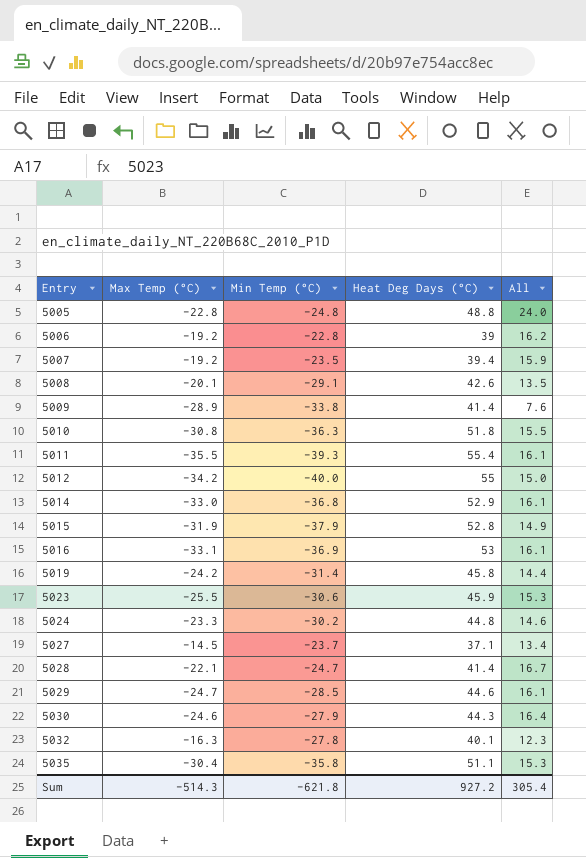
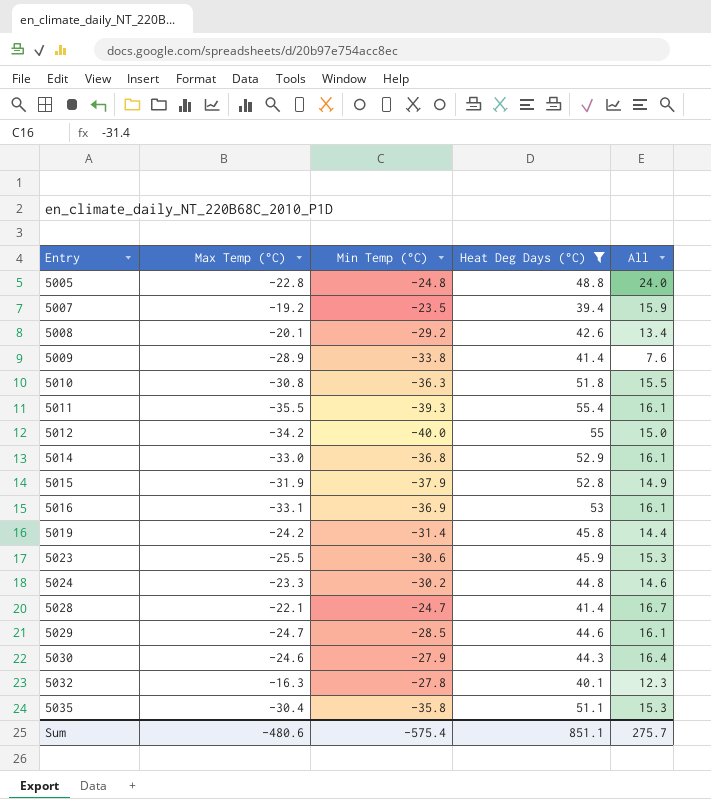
filter: none -> Heat Deg Days (°C) >= 39.4
5008 | Min Temp (°C): -29.1 -> -29.2
5008 | All: 13.5 -> 13.4
Sum | Max Temp (°C): -514.3 -> -480.6
Sum | Min Temp (°C): -621.8 -> -575.4
Sum | Heat Deg Days (°C): 927.2 -> 851.1
Sum | All: 305.4 -> 275.7

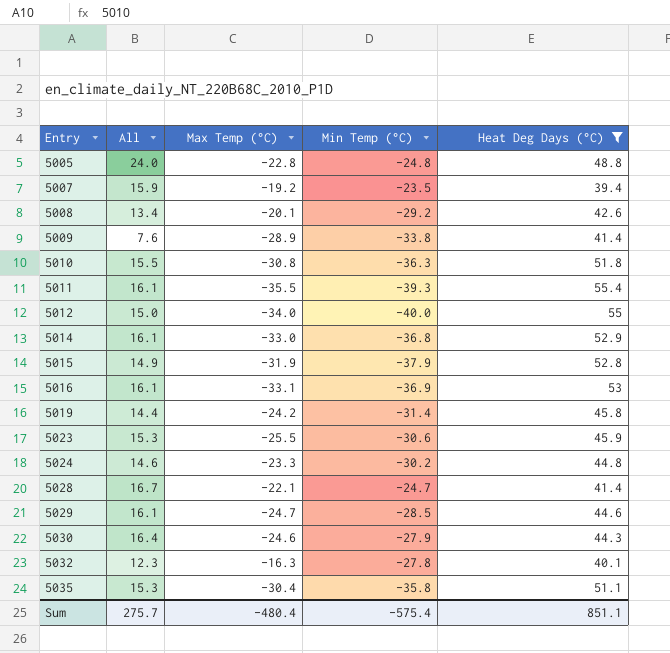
column All | position: 5 -> 2
5012 | Max Temp (°C): -34.2 -> -34.0
Sum | Max Temp (°C): -480.6 -> -480.4

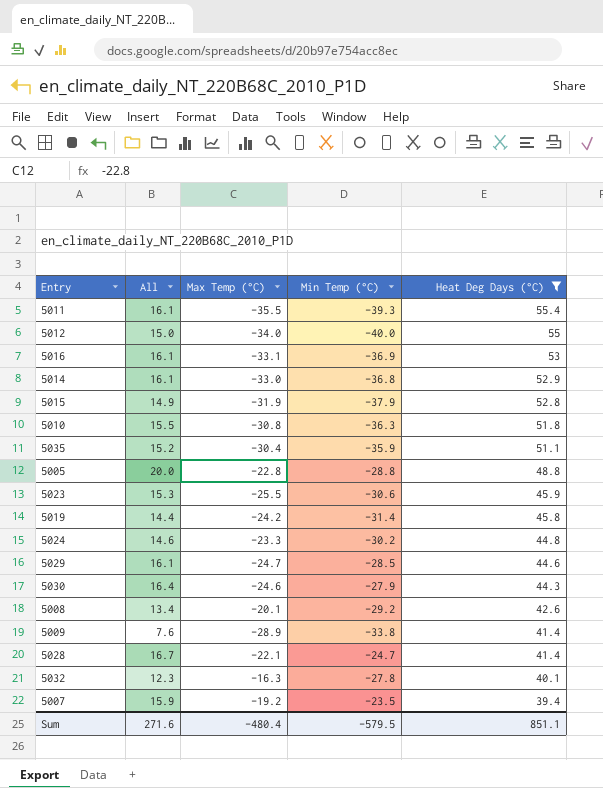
row order: Entry ascending -> Heat Deg Days (°C) descending
5035 | All: 15.3 -> 15.2
5035 | Min Temp (°C): -35.8 -> -35.9
5005 | All: 24.0 -> 20.0
5005 | Min Temp (°C): -24.8 -> -28.8
Sum | All: 275.7 -> 271.6
Sum | Min Temp (°C): -575.4 -> -579.5

